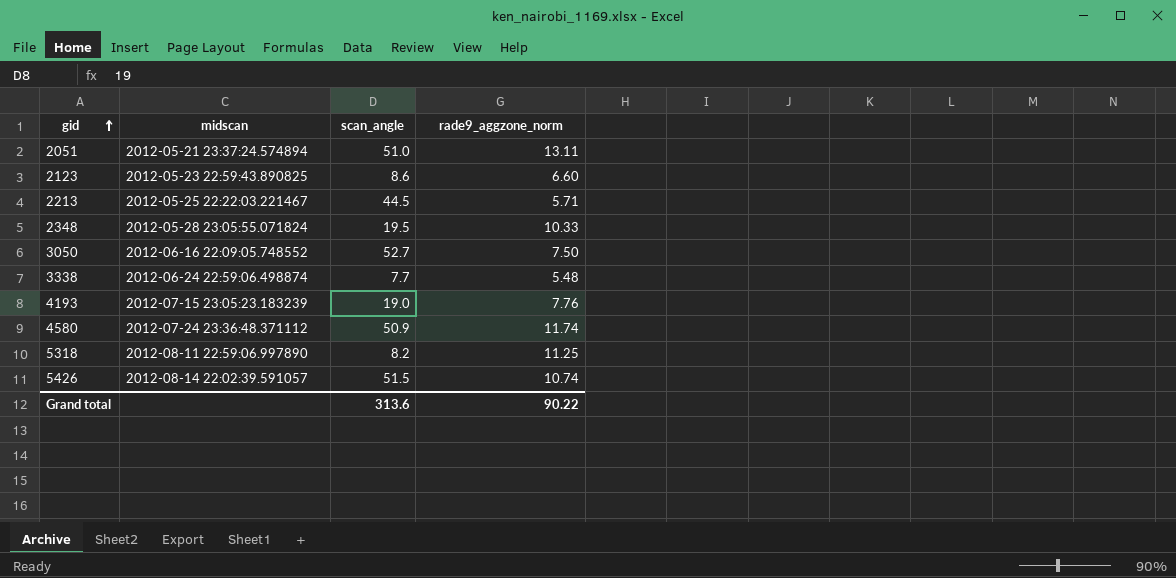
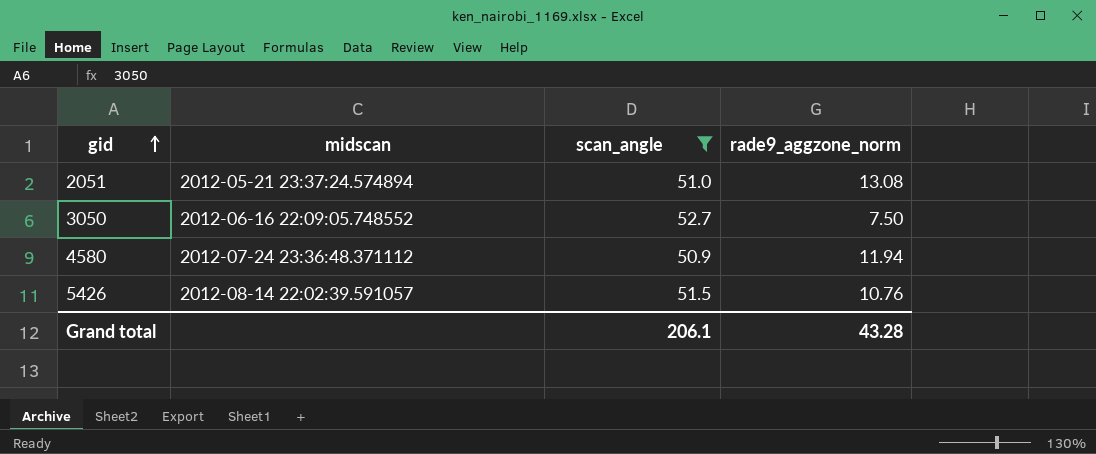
filter: none -> scan_angle >= 50.9
2051 | rade9_aggzone_norm: 13.11 -> 13.08
4580 | rade9_aggzone_norm: 11.74 -> 11.94
5426 | rade9_aggzone_norm: 10.74 -> 10.76
Grand total | scan_angle: 313.6 -> 206.1
Grand total | rade9_aggzone_norm: 90.22 -> 43.28

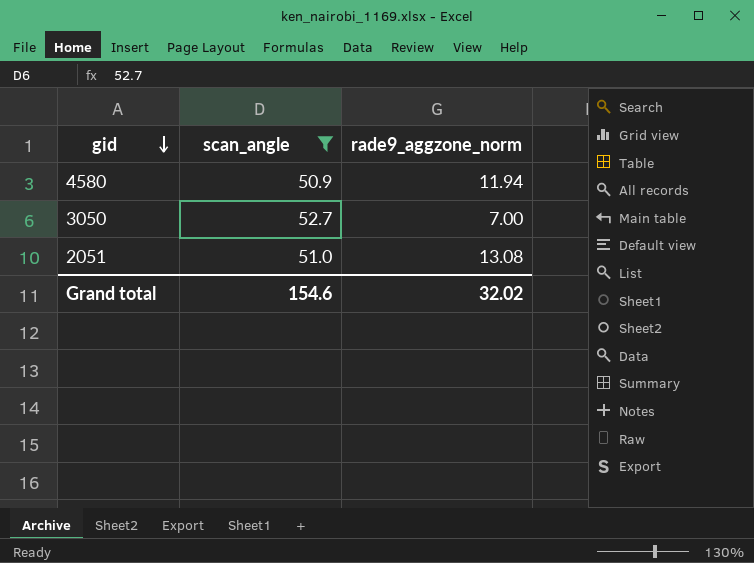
row order: gid ascending -> gid descending
column midscan | position: 2 -> none
row 5426: 2012-08-14 22:02:39.591057 | 51.5 | 10.76 -> none
3050 | rade9_aggzone_norm: 7.50 -> 7.00
Grand total | scan_angle: 206.1 -> 154.6
Grand total | rade9_aggzone_norm: 43.28 -> 32.02

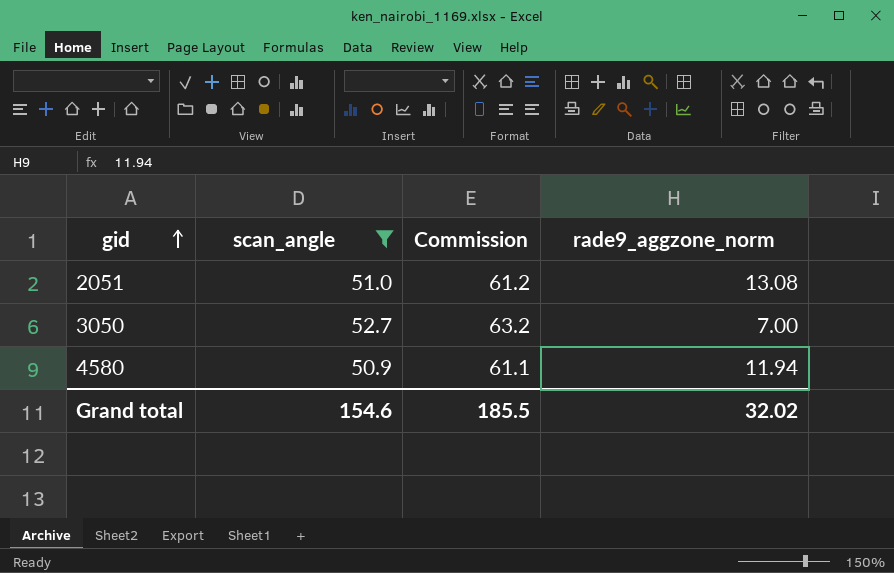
row order: gid descending -> gid ascending
column Commission | formula: none -> [scan_angle] * 1.2

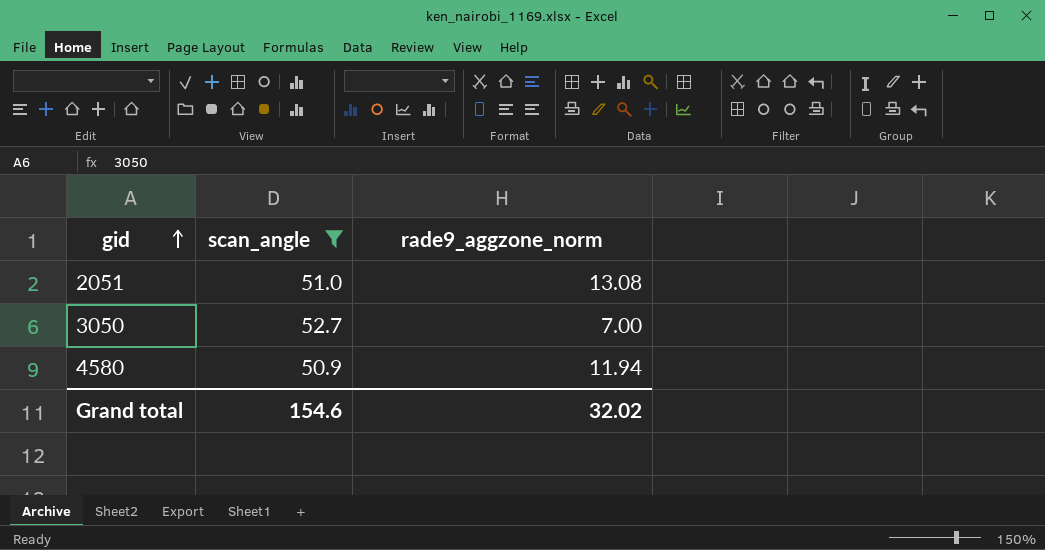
column Commission | formula: [scan_angle] * 1.2 -> none

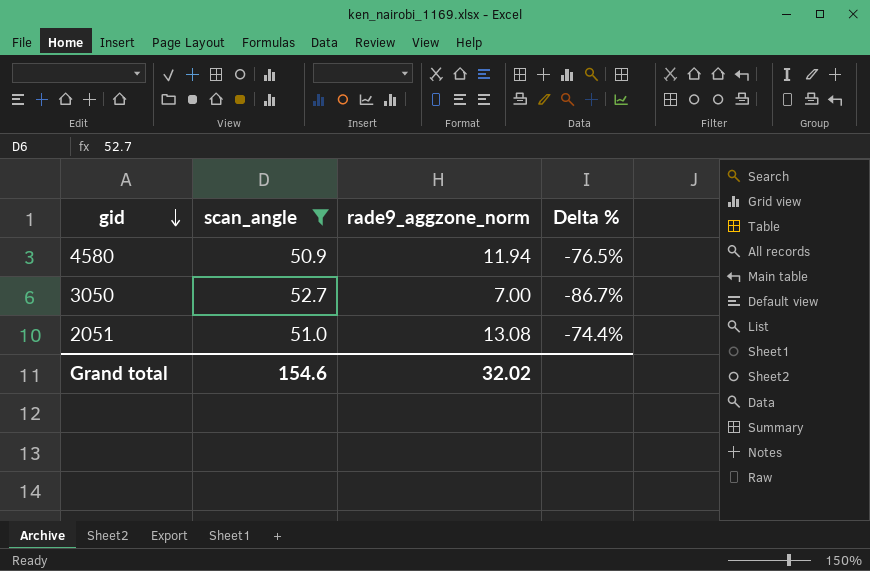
row order: gid ascending -> gid descending
column Delta % | formula: none -> ([rade9_aggzone_norm] - [scan_angle]) / [scan_angle]

